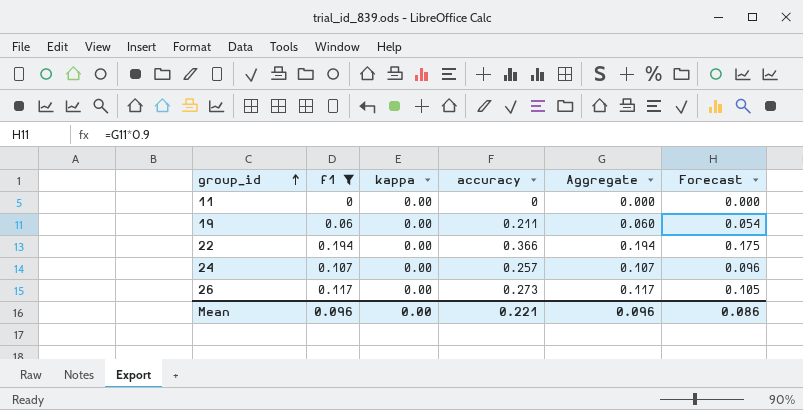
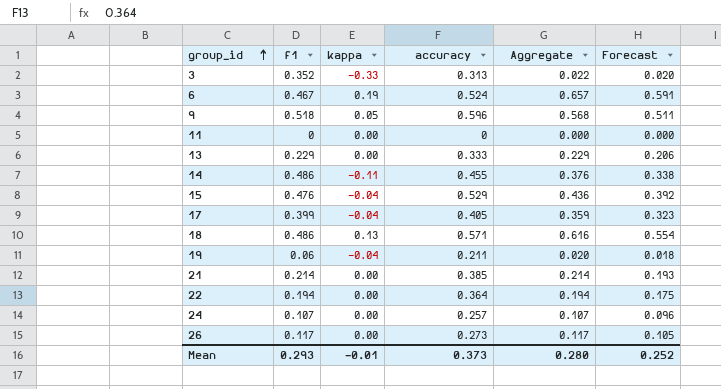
filter: f1 <= 0.194 -> none
19 | kappa: 0.00 -> -0.04
19 | Aggregate: 0.060 -> 0.020
19 | Forecast: 0.054 -> 0.018
22 | accuracy: 0.366 -> 0.364
Mean | f1: 0.096 -> 0.293
Mean | kappa: 0.00 -> -0.01
Mean | accuracy: 0.221 -> 0.373
Mean | Aggregate: 0.096 -> 0.280
Mean | Forecast: 0.086 -> 0.252

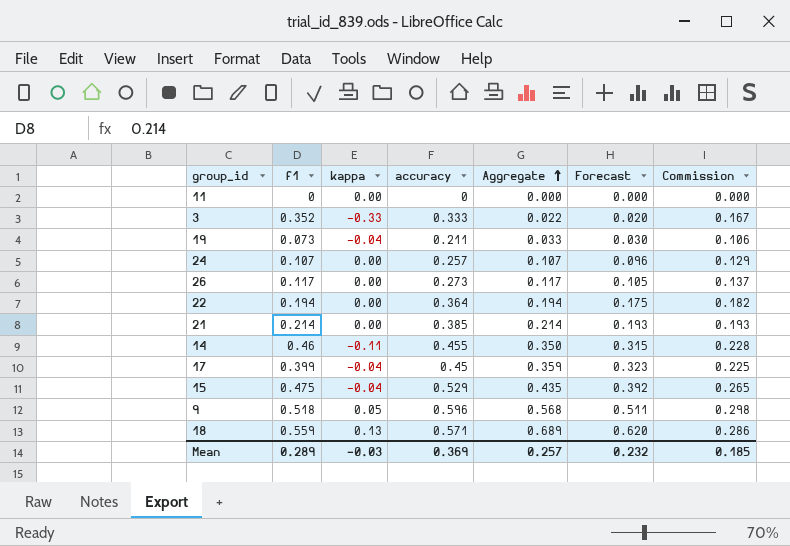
row order: group_id ascending -> Aggregate ascending
column Commission | formula: none -> [accuracy] * 0.5
row 6: 0.467 | 0.19 | 0.524 | 0.657 | 0.591 -> none
row 13: 0.229 | 0.00 | 0.333 | 0.229 | 0.206 -> none
3 | accuracy: 0.313 -> 0.333
19 | f1: 0.06 -> 0.073
19 | Aggregate: 0.020 -> 0.033
19 | Forecast: 0.018 -> 0.030
14 | f1: 0.486 -> 0.46
14 | Aggregate: 0.376 -> 0.350
14 | Forecast: 0.338 -> 0.315
17 | accuracy: 0.405 -> 0.45
15 | f1: 0.476 -> 0.475
15 | Aggregate: 0.436 -> 0.435
18 | f1: 0.486 -> 0.559
18 | Aggregate: 0.616 -> 0.689
18 | Forecast: 0.554 -> 0.620
Mean | f1: 0.293 -> 0.289
Mean | kappa: -0.01 -> -0.03
Mean | accuracy: 0.373 -> 0.369
Mean | Aggregate: 0.280 -> 0.257
Mean | Forecast: 0.252 -> 0.232

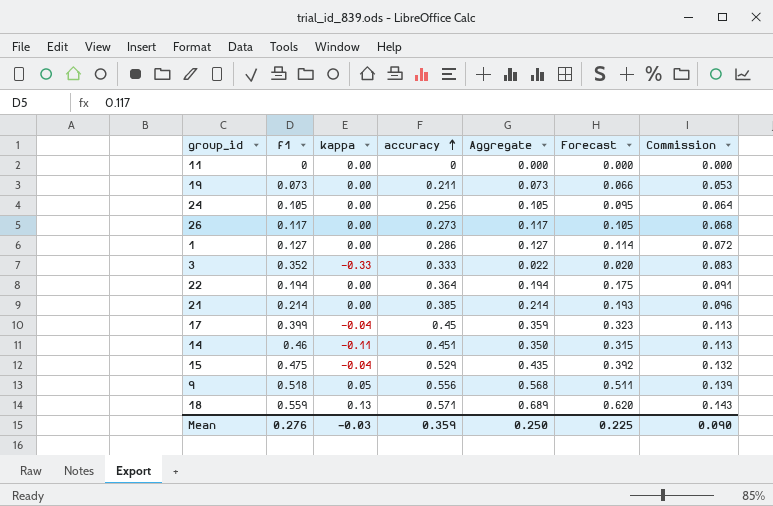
row order: Aggregate ascending -> accuracy ascending
column Commission | formula: [accuracy] * 0.5 -> [accuracy] * 0.25
19 | kappa: -0.04 -> 0.00
19 | Aggregate: 0.033 -> 0.073
19 | Forecast: 0.030 -> 0.066
24 | f1: 0.107 -> 0.105
24 | accuracy: 0.257 -> 0.256
24 | Aggregate: 0.107 -> 0.105
24 | Forecast: 0.096 -> 0.095
row 1: none -> 0.127 | 0.00 | 0.286 | 0.127 | 0.114 | 0.072
14 | accuracy: 0.455 -> 0.451
9 | accuracy: 0.596 -> 0.556
Mean | f1: 0.289 -> 0.276
Mean | accuracy: 0.369 -> 0.359
Mean | Aggregate: 0.257 -> 0.250
Mean | Forecast: 0.232 -> 0.225
Mean | Commission: 0.185 -> 0.090

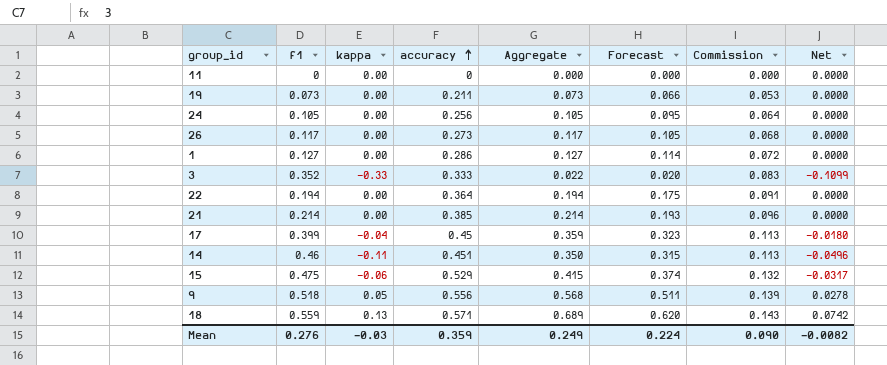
column Net | formula: none -> [kappa] * [accuracy]
15 | kappa: -0.04 -> -0.06
15 | Aggregate: 0.435 -> 0.415
15 | Forecast: 0.392 -> 0.374
Mean | Aggregate: 0.250 -> 0.249
Mean | Forecast: 0.225 -> 0.224

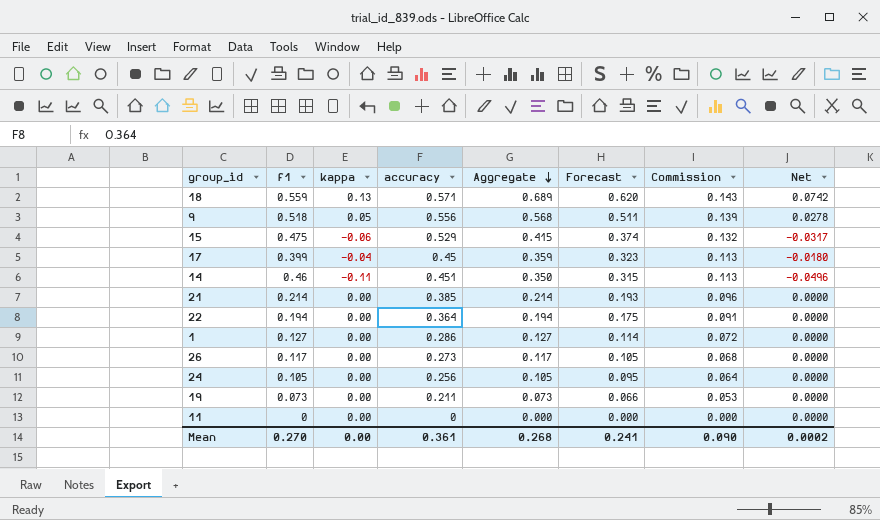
row order: accuracy ascending -> Aggregate descending
row 3: 0.352 | -0.33 | 0.333 | 0.022 | 0.020 | 0.083 | -0.1099 -> none
Mean | f1: 0.276 -> 0.270
Mean | kappa: -0.03 -> 0.00
Mean | accuracy: 0.359 -> 0.361
Mean | Aggregate: 0.249 -> 0.268
Mean | Forecast: 0.224 -> 0.241
Mean | Net: -0.0082 -> 0.0002

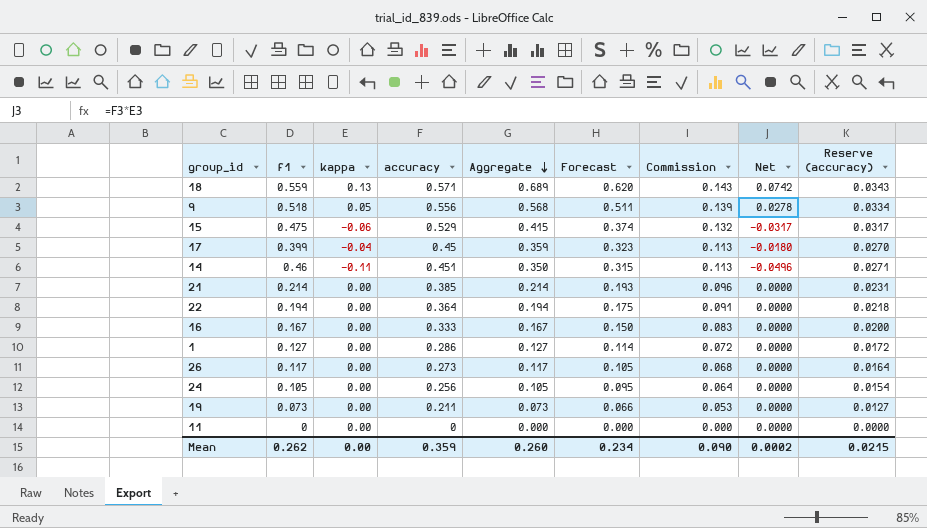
column Reserve (accuracy) | formula: none -> [accuracy] * 0.06
row 16: none -> 0.167 | 0.00 | 0.333 | 0.167 | 0.150 | 0.083 | 0.0000 | 0.0200
Mean | f1: 0.270 -> 0.262
Mean | accuracy: 0.361 -> 0.359
Mean | Aggregate: 0.268 -> 0.260
Mean | Forecast: 0.241 -> 0.234

